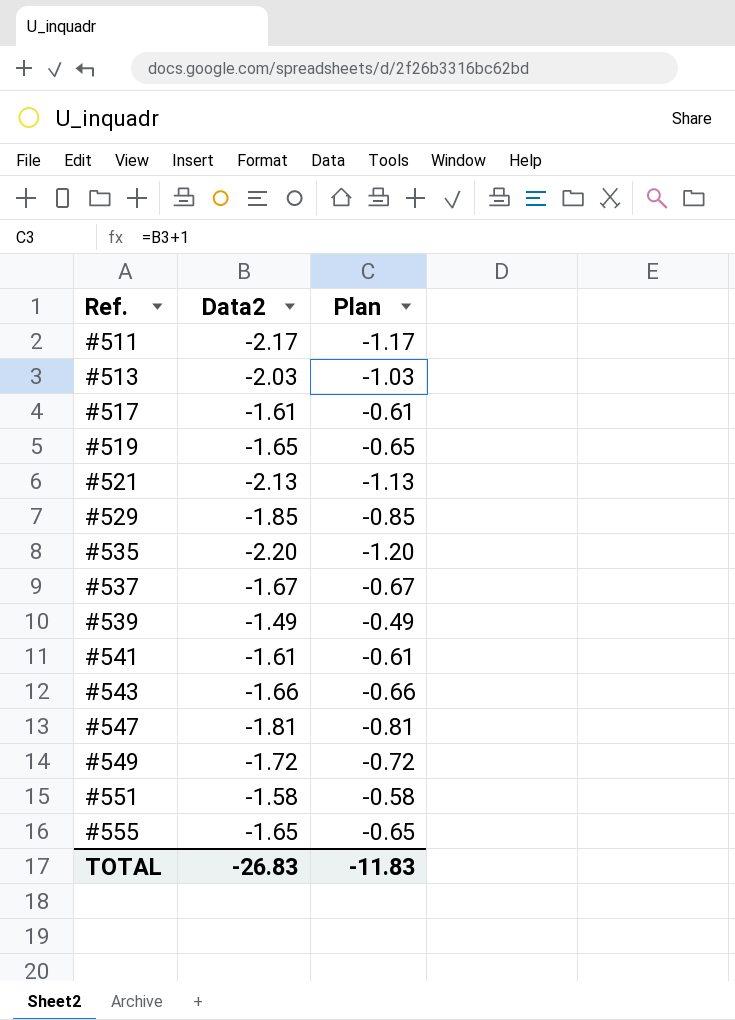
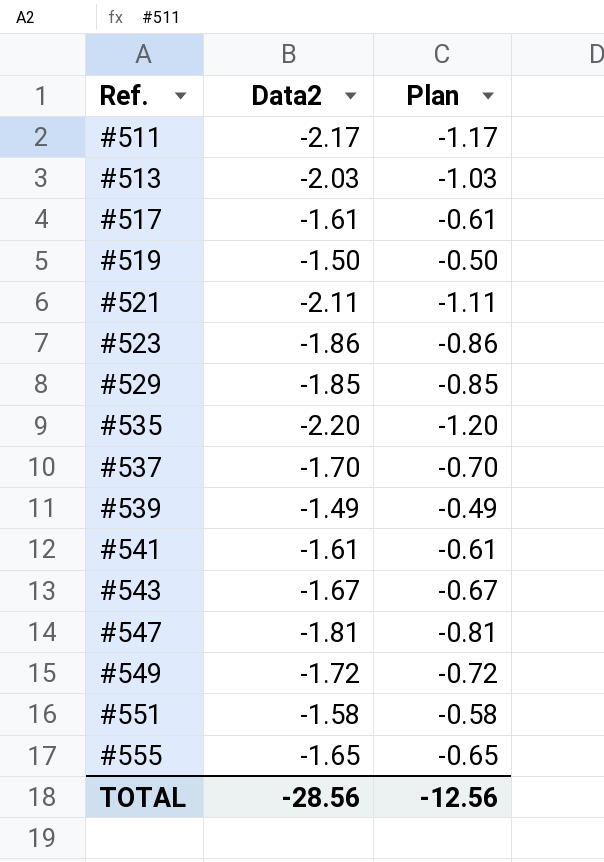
#519 | Data2: -1.65 -> -1.50
#519 | Plan: -0.65 -> -0.50
#521 | Data2: -2.13 -> -2.11
#521 | Plan: -1.13 -> -1.11
row #523: none -> -1.86 | -0.86
#537 | Data2: -1.67 -> -1.70
#537 | Plan: -0.67 -> -0.70
#543 | Data2: -1.66 -> -1.67
#543 | Plan: -0.66 -> -0.67
TOTAL | Data2: -26.83 -> -28.56
TOTAL | Plan: -11.83 -> -12.56

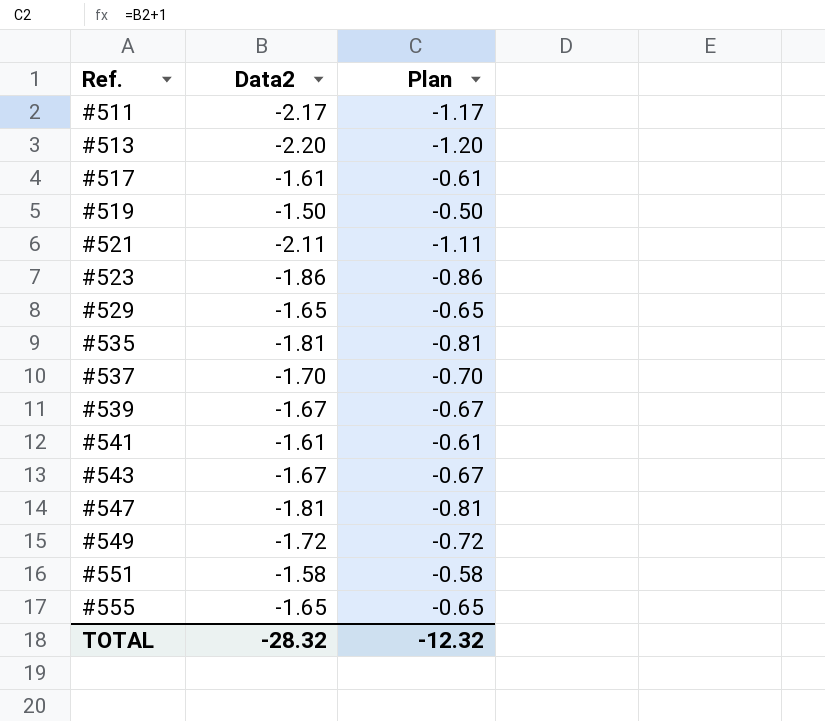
#513 | Data2: -2.03 -> -2.20
#513 | Plan: -1.03 -> -1.20
#529 | Data2: -1.85 -> -1.65
#529 | Plan: -0.85 -> -0.65
#535 | Data2: -2.20 -> -1.81
#535 | Plan: -1.20 -> -0.81
#539 | Data2: -1.49 -> -1.67
#539 | Plan: -0.49 -> -0.67
TOTAL | Data2: -28.56 -> -28.32
TOTAL | Plan: -12.56 -> -12.32

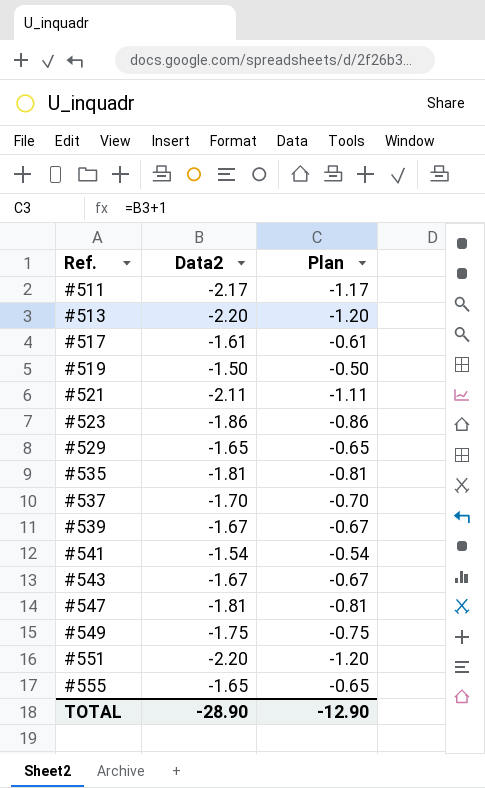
#541 | Data2: -1.61 -> -1.54
#541 | Plan: -0.61 -> -0.54
#549 | Data2: -1.72 -> -1.75
#549 | Plan: -0.72 -> -0.75
#551 | Data2: -1.58 -> -2.20
#551 | Plan: -0.58 -> -1.20
TOTAL | Data2: -28.32 -> -28.90
TOTAL | Plan: -12.32 -> -12.90

